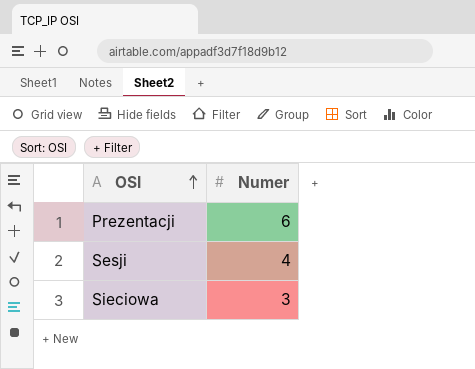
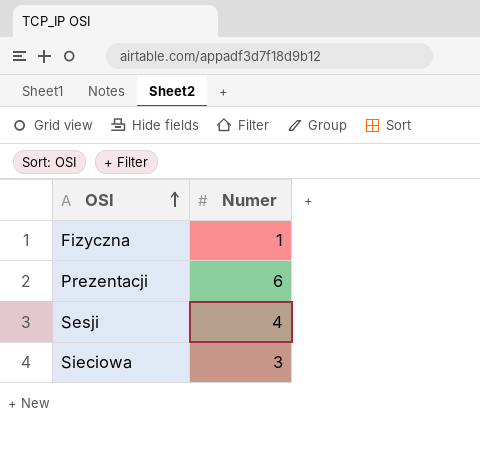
row Fizyczna: none -> 1

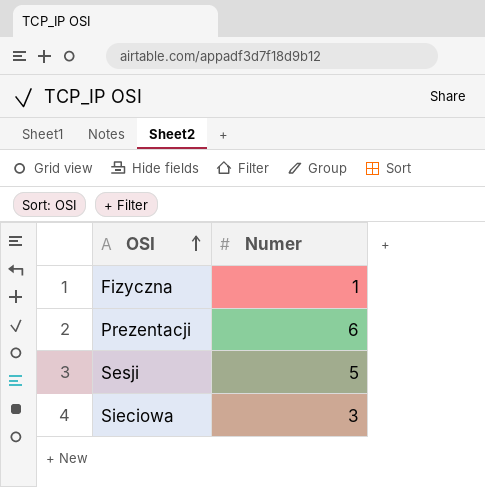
Sesji | Numer: 4 -> 5

